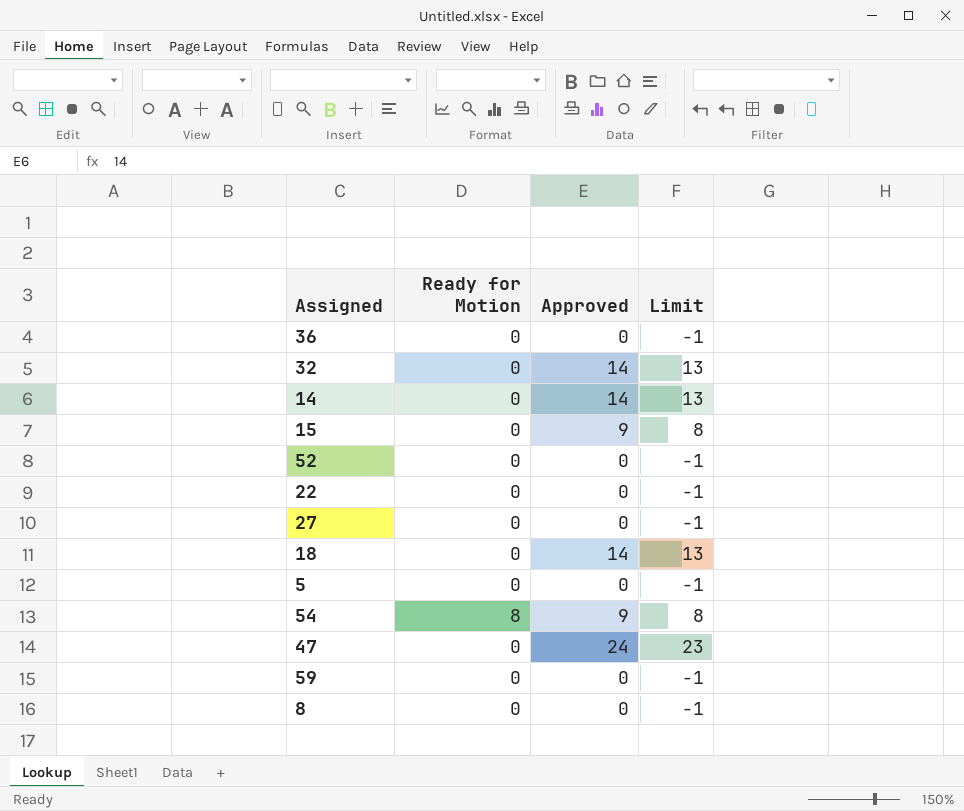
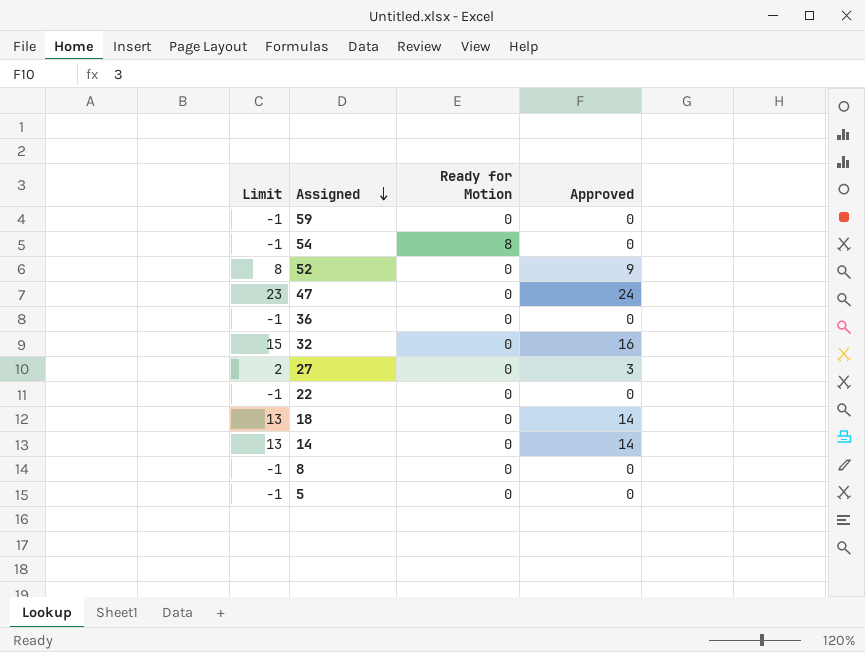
row order: none -> Assigned descending
column Limit | position: 4 -> 1
row 15: 0 | 9 | 8 -> none
54 | Limit: 8 -> -1
54 | Approved: 9 -> 0
52 | Limit: -1 -> 8
52 | Approved: 0 -> 9
32 | Limit: 13 -> 15
32 | Approved: 14 -> 16
27 | Limit: -1 -> 2
27 | Approved: 0 -> 3

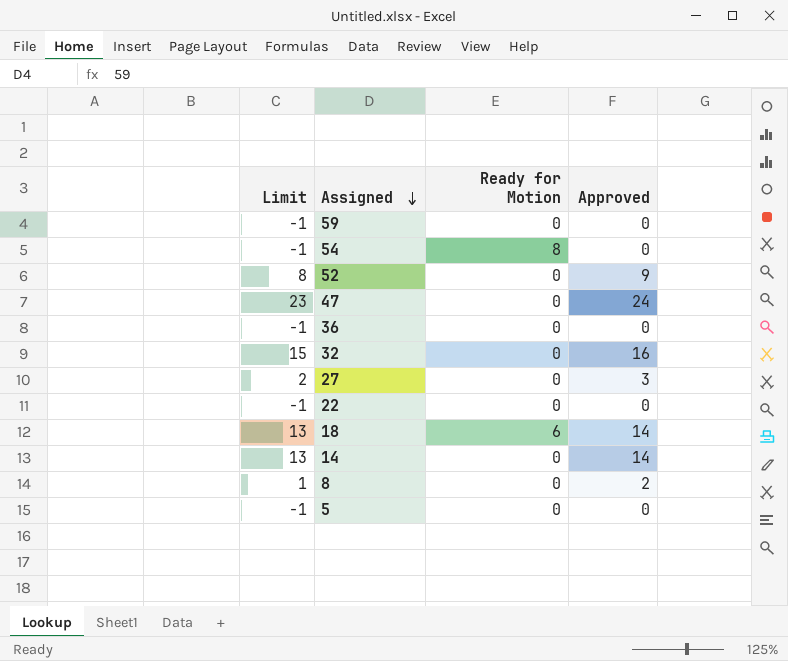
18 | Ready for Motion: 0 -> 6
8 | Limit: -1 -> 1
8 | Approved: 0 -> 2

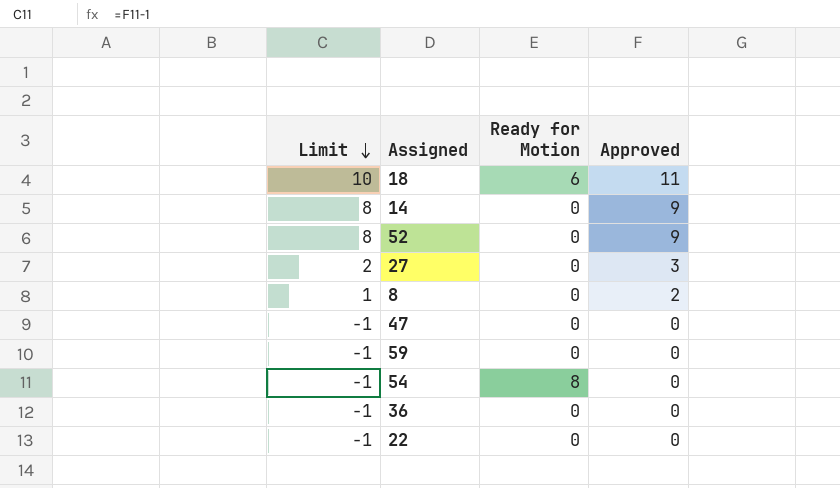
row order: Assigned descending -> Limit descending
row 32: 15 | 0 | 16 -> none
row 5: -1 | 0 | 0 -> none
18 | Limit: 13 -> 10
18 | Approved: 14 -> 11
14 | Limit: 13 -> 8
14 | Approved: 14 -> 9
47 | Limit: 23 -> -1
47 | Approved: 24 -> 0

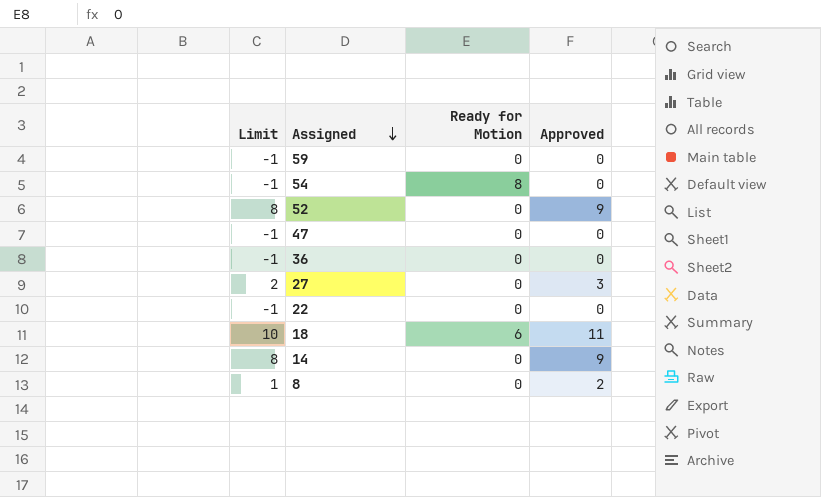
row order: Limit descending -> Assigned descending

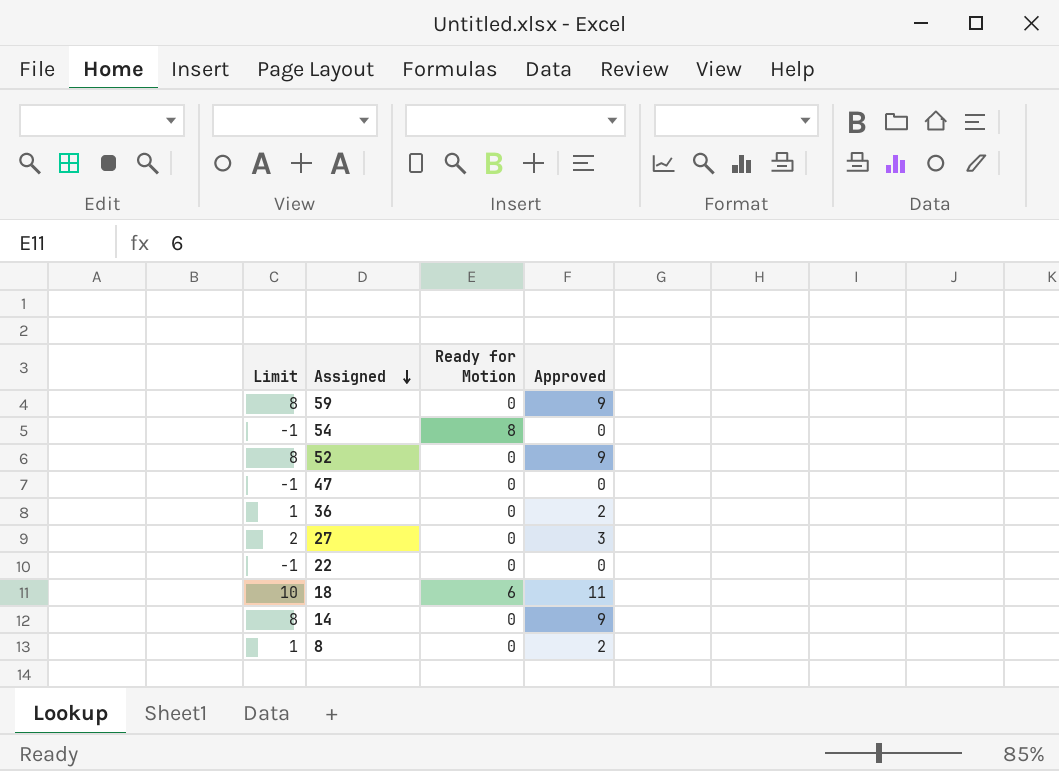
59 | Limit: -1 -> 8
59 | Approved: 0 -> 9
36 | Limit: -1 -> 1
36 | Approved: 0 -> 2

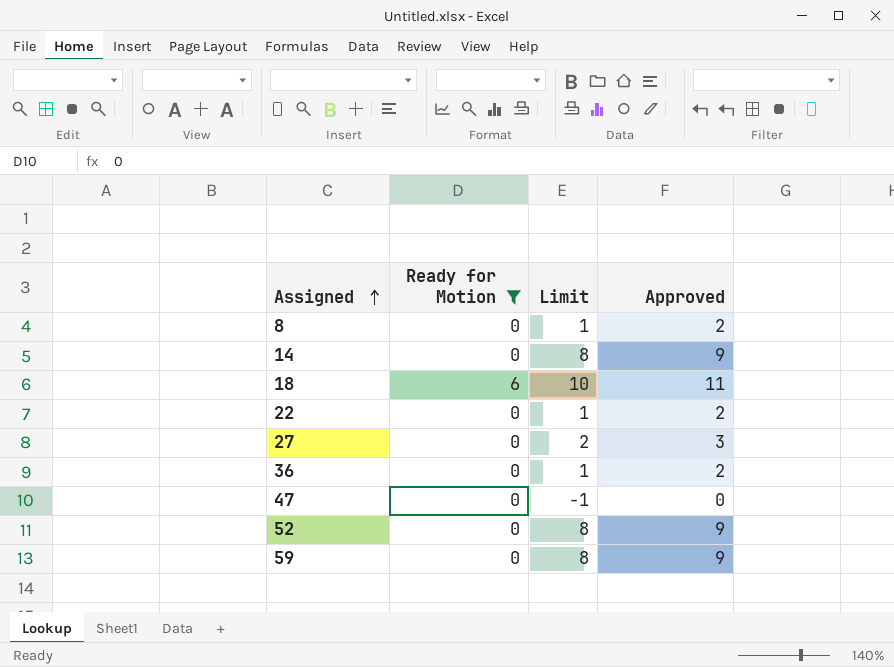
filter: none -> Ready for Motion != 8
row order: Assigned descending -> Assigned ascending
column Limit | position: 1 -> 3
22 | Limit: -1 -> 1
22 | Approved: 0 -> 2

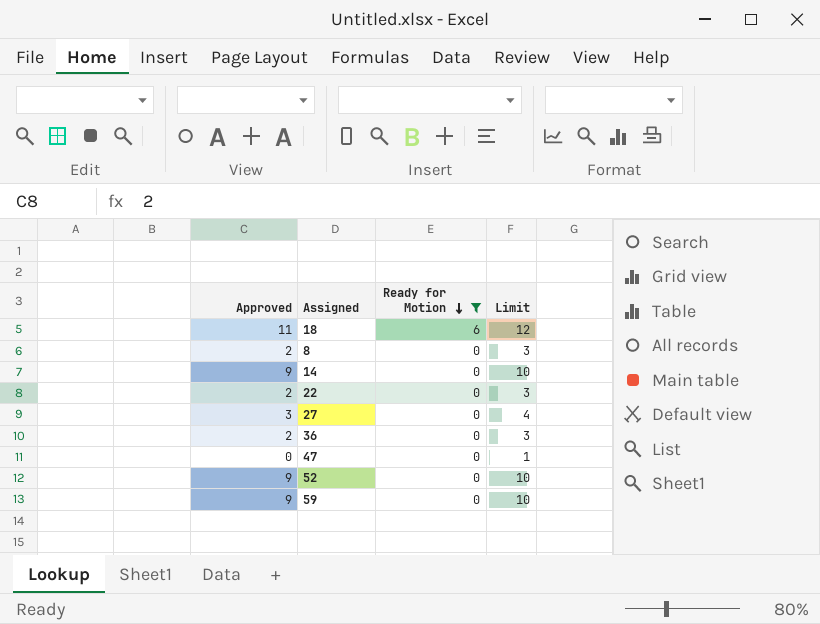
row order: Assigned ascending -> Ready for Motion descending
column Approved | position: 4 -> 1
column Limit | formula: [Approved] - 1 -> [Approved] + 1

